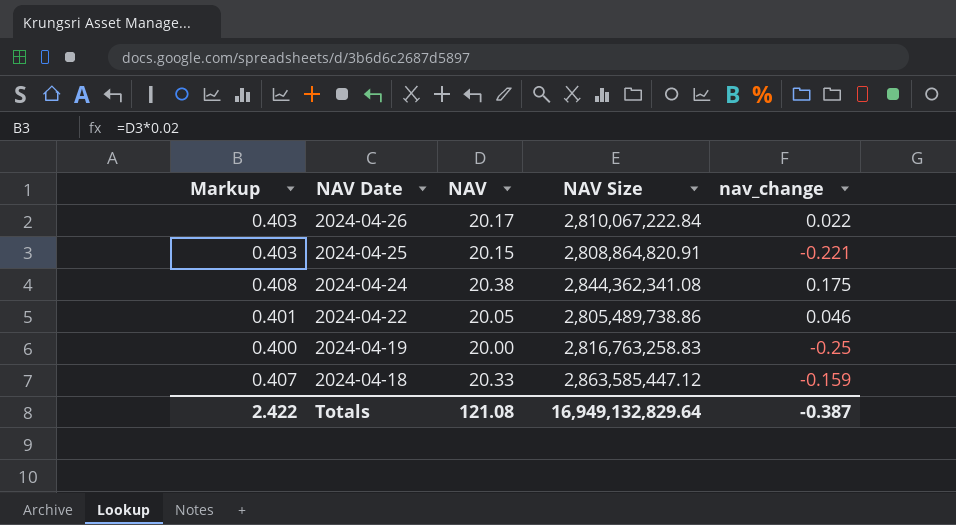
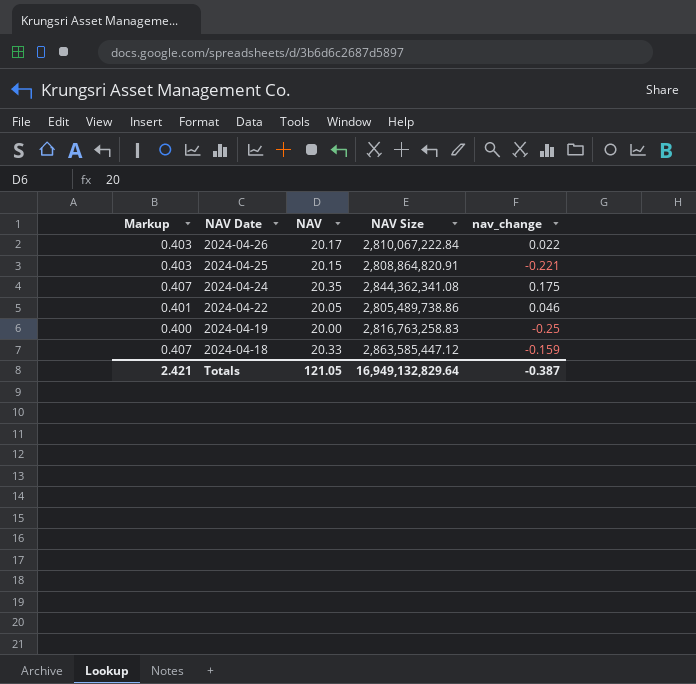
2024-04-24 | Markup: 0.408 -> 0.407
2024-04-24 | NAV: 20.38 -> 20.35
Totals | Markup: 2.422 -> 2.421
Totals | NAV: 121.08 -> 121.05

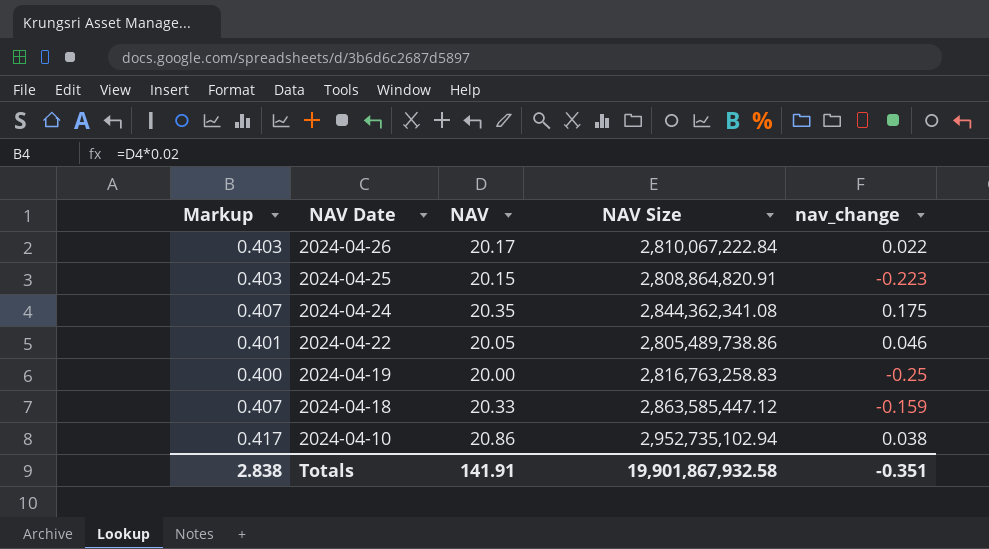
2024-04-25 | nav_change: -0.221 -> -0.223
row 2024-04-10: none -> 0.417 | 20.86 | 2,952,735,102.94 | 0.038
Totals | Markup: 2.421 -> 2.838
Totals | NAV: 121.05 -> 141.91
Totals | NAV Size: 16,949,132,829.64 -> 19,901,867,932.58
Totals | nav_change: -0.387 -> -0.351

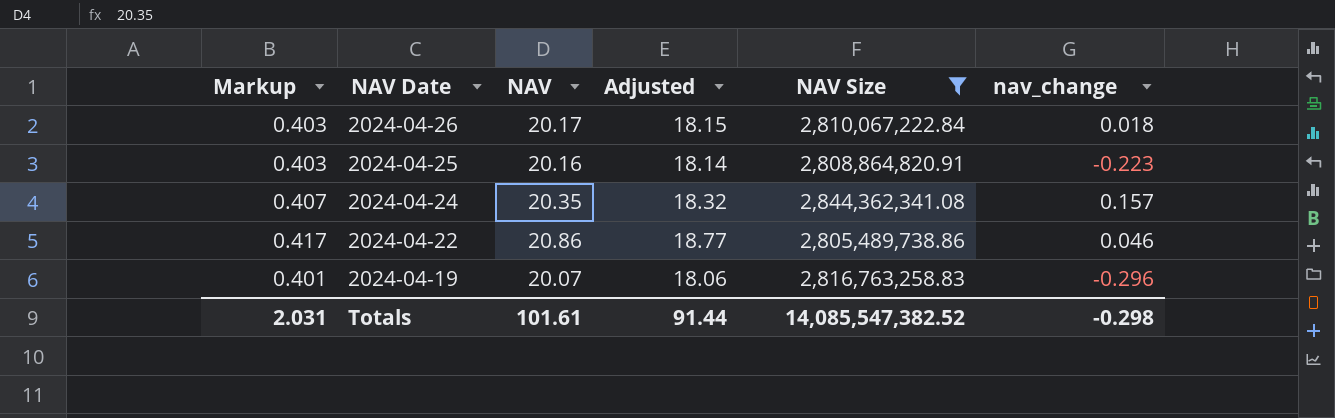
filter: none -> NAV Size <= 2,844,362,341.08
column Adjusted | formula: none -> [NAV] * 0.9
2024-04-26 | nav_change: 0.022 -> 0.018
2024-04-25 | NAV: 20.15 -> 20.16
2024-04-24 | nav_change: 0.175 -> 0.157
2024-04-22 | Markup: 0.401 -> 0.417
2024-04-22 | NAV: 20.05 -> 20.86
2024-04-19 | Markup: 0.400 -> 0.401
2024-04-19 | NAV: 20.00 -> 20.07
2024-04-19 | nav_change: -0.25 -> -0.296
Totals | Markup: 2.838 -> 2.031
Totals | NAV: 141.91 -> 101.61
Totals | NAV Size: 19,901,867,932.58 -> 14,085,547,382.52
Totals | nav_change: -0.351 -> -0.298

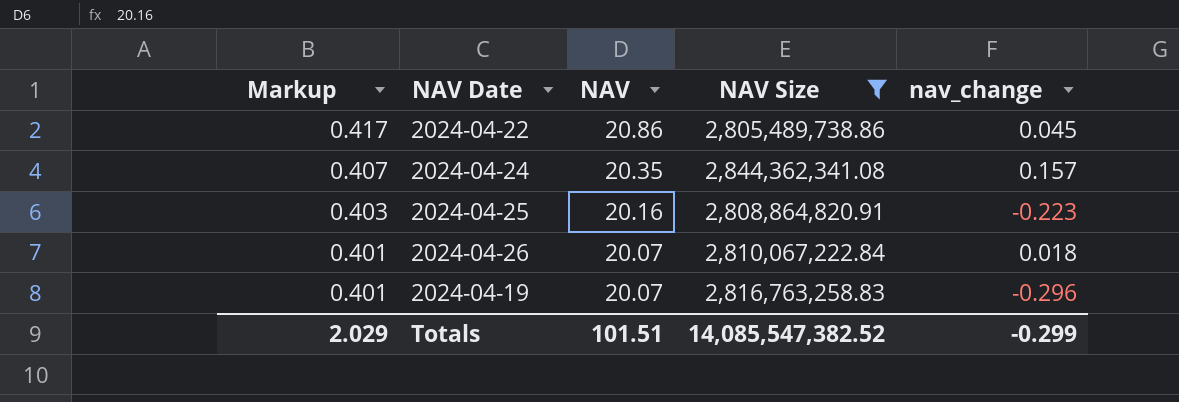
row order: NAV Date descending -> Markup descending
column Adjusted | formula: [NAV] * 0.9 -> none
2024-04-22 | nav_change: 0.046 -> 0.045
2024-04-26 | Markup: 0.403 -> 0.401
2024-04-26 | NAV: 20.17 -> 20.07
Totals | Markup: 2.031 -> 2.029
Totals | NAV: 101.61 -> 101.51
Totals | nav_change: -0.298 -> -0.299

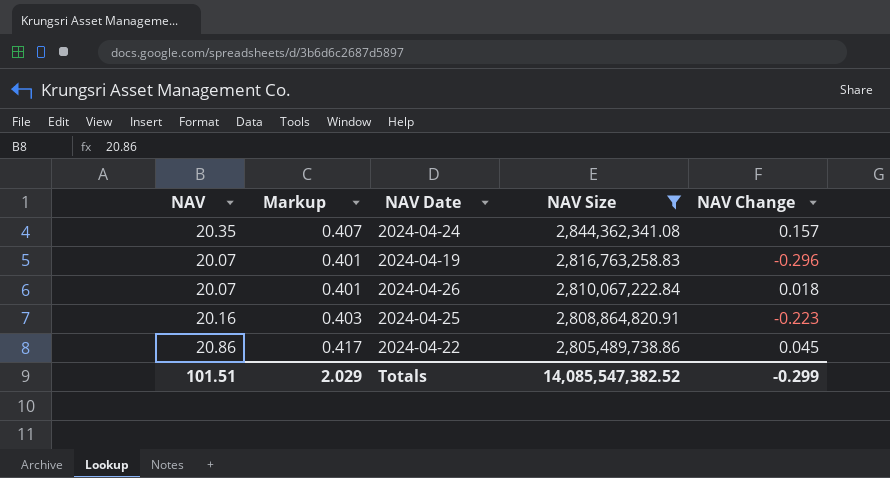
row order: Markup descending -> NAV Size descending
column NAV | position: 3 -> 1
column name: nav_change -> NAV Change

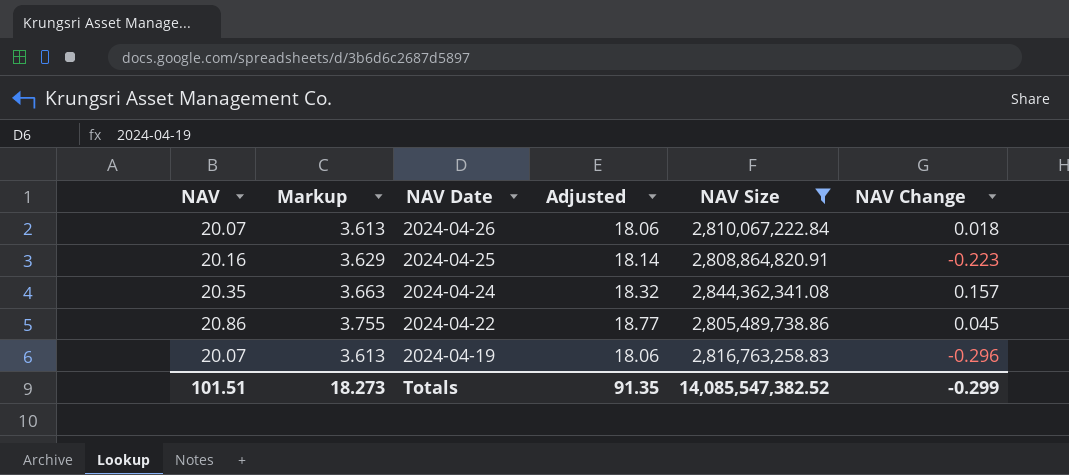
row order: NAV Size descending -> NAV Date descending
column Markup | formula: [NAV] * 0.02 -> [NAV] * 0.18
column Adjusted | formula: none -> [NAV] * 0.9
Totals | Markup: 2.029 -> 18.273

